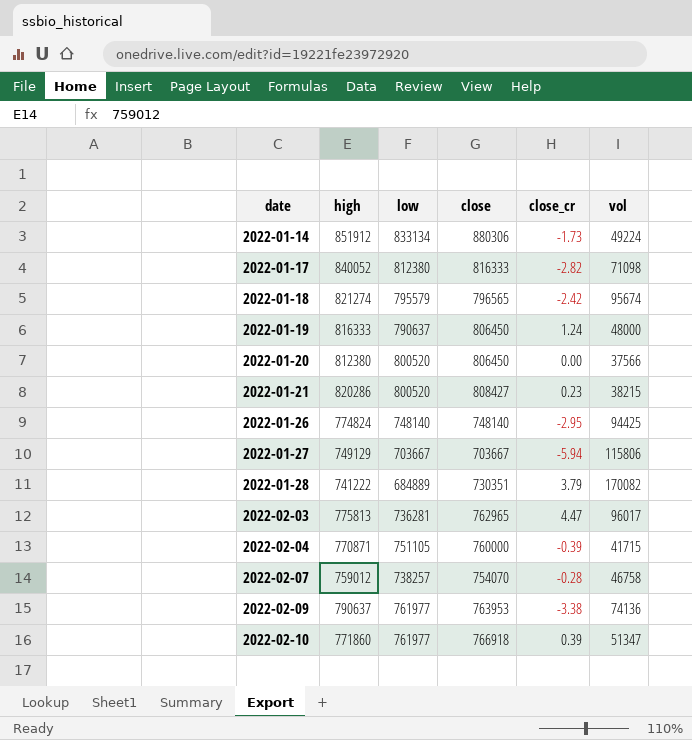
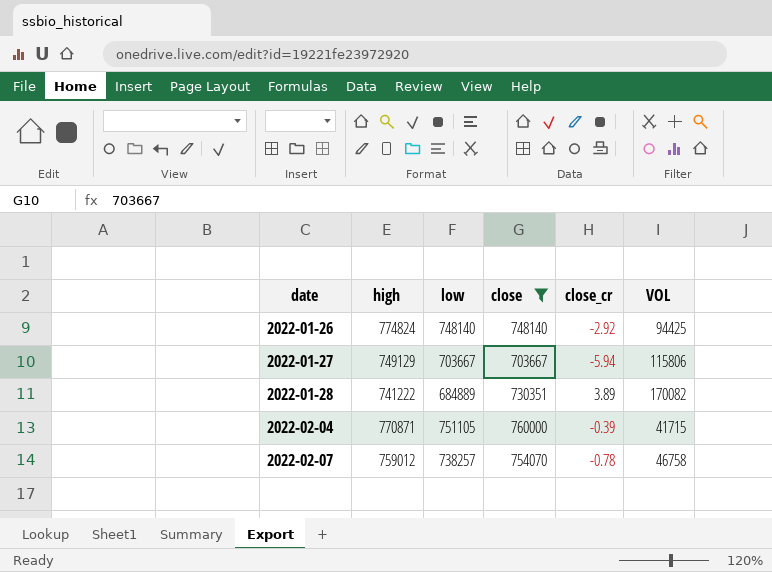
filter: none -> close <= 760000
column name: vol -> VOL
2022-01-26 | close_cr: -2.95 -> -2.92
2022-01-28 | close_cr: 3.79 -> 3.89
2022-02-07 | close_cr: -0.28 -> -0.78

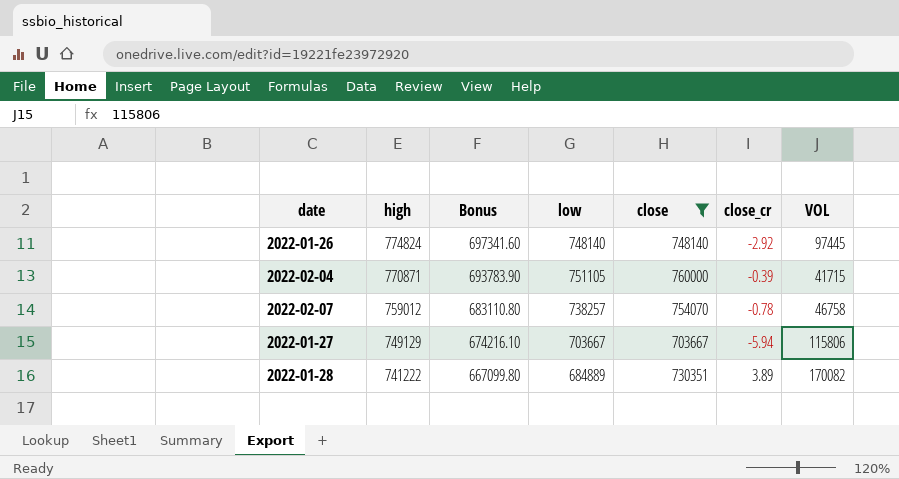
row order: date ascending -> high descending
column Bonus | formula: none -> [high] * 0.9
2022-01-26 | VOL: 94425 -> 97445

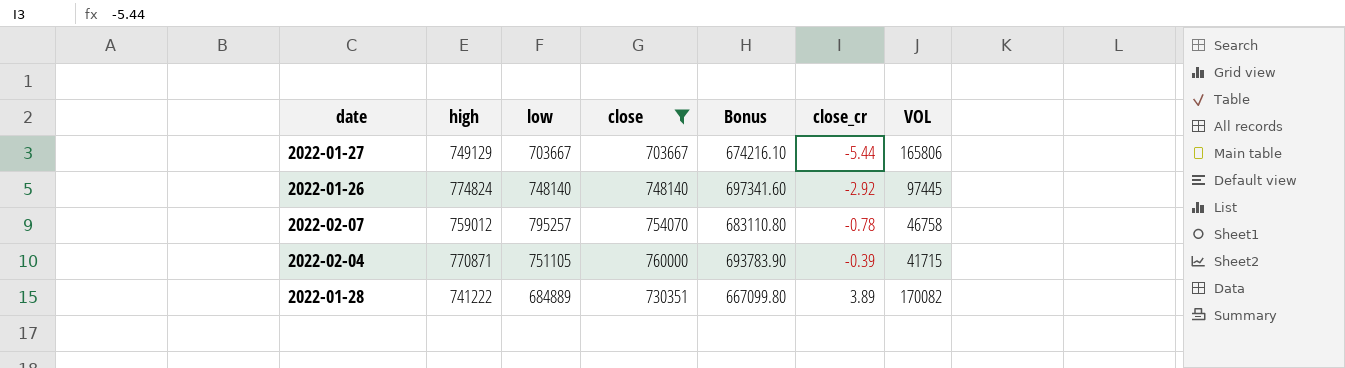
row order: high descending -> close_cr ascending
column Bonus | position: 3 -> 5
2022-01-27 | close_cr: -5.94 -> -5.44
2022-01-27 | VOL: 115806 -> 165806
2022-02-07 | low: 738257 -> 795257

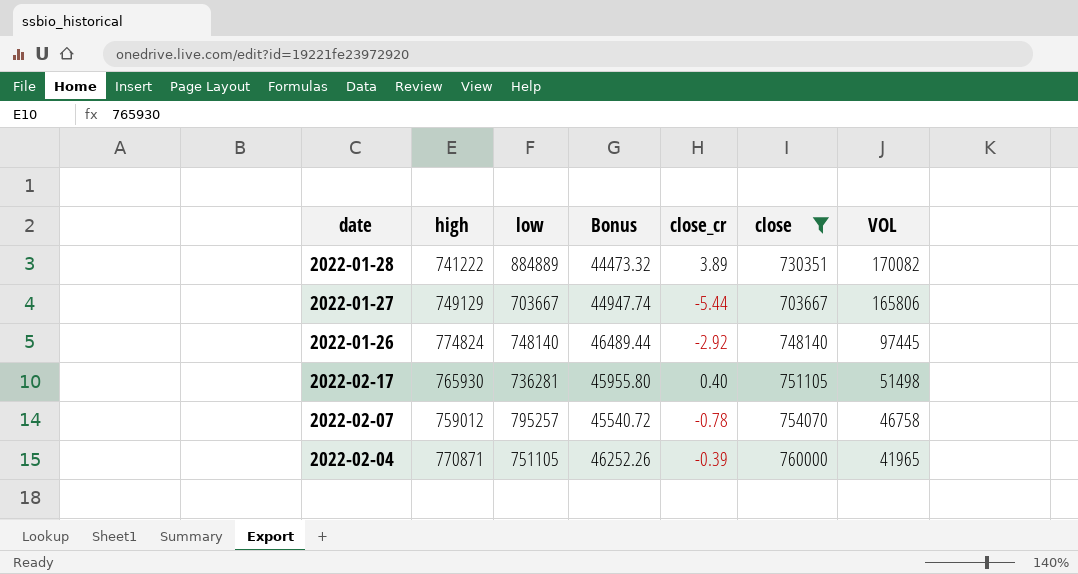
row order: close_cr ascending -> VOL descending
column Bonus | formula: [high] * 0.9 -> [high] * 0.06
column close | position: 4 -> 6
2022-01-28 | low: 684889 -> 884889
row 2022-02-17: none -> 765930 | 736281 | 45955.80 | 0.40 | 751105 | 51498
2022-02-04 | VOL: 41715 -> 41965

